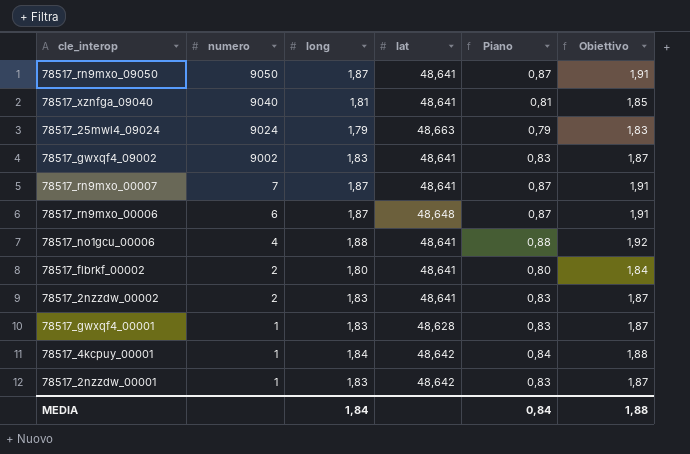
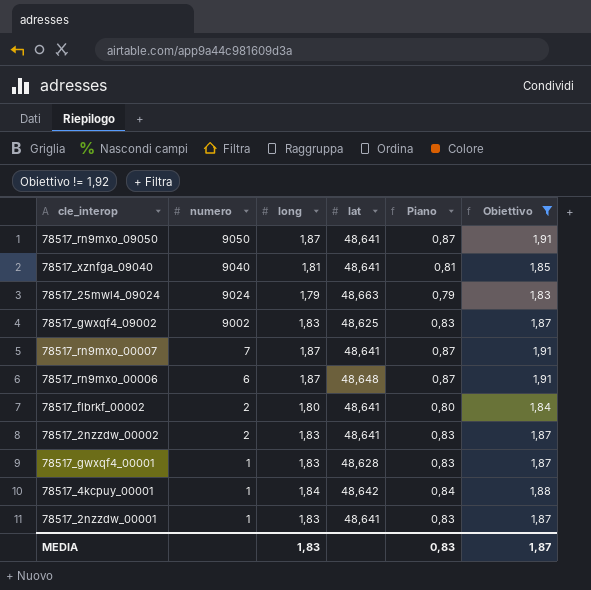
filter: none -> Obiettivo != 1,92
78517_gwxqf4_09002 | lat: 48,641 -> 48,625
78517_2nzzdw_00001 | lat: 48,642 -> 48,641
MEDIA | long: 1,84 -> 1,83
MEDIA | Piano: 0,84 -> 0,83
MEDIA | Obiettivo: 1,88 -> 1,87

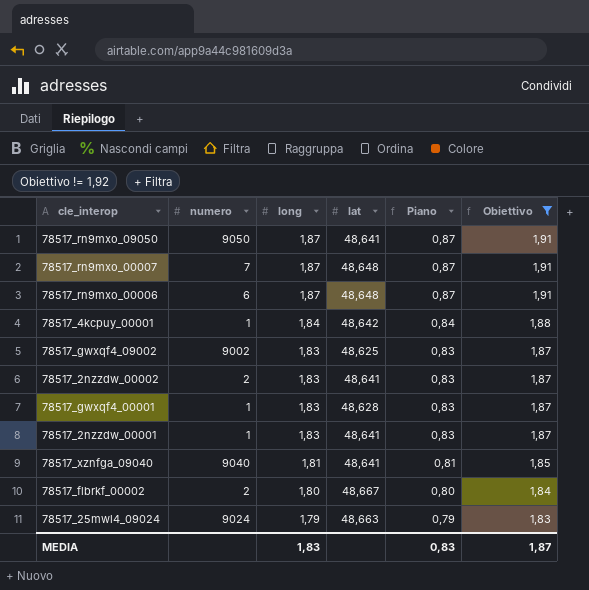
row order: numero descending -> long descending
78517_rn9mxo_00007 | lat: 48,641 -> 48,648
78517_flbrkf_00002 | lat: 48,641 -> 48,667

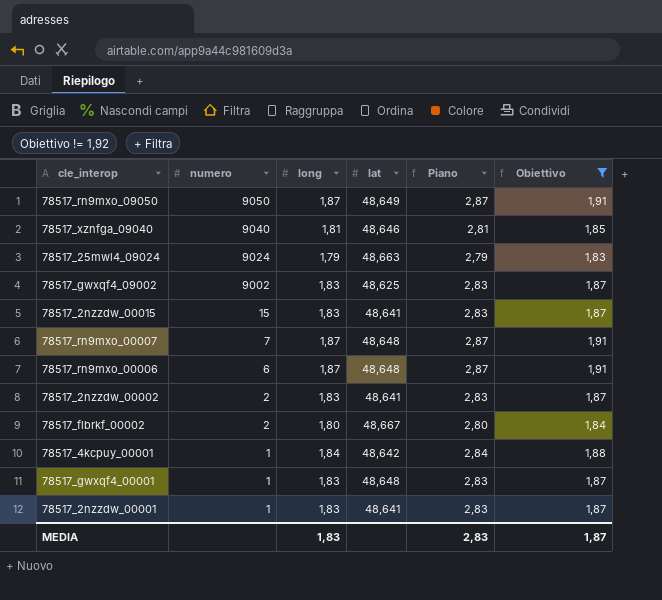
row order: long descending -> numero descending
column Piano | formula: [long] - 1 -> [long] + 1
78517_rn9mxo_09050 | lat: 48,641 -> 48,649
78517_xznfga_09040 | lat: 48,641 -> 48,646
row 78517_2nzzdw_00015: none -> 15 | 1,83 | 48,641 | 2,83 | 1,87
78517_gwxqf4_00001 | lat: 48,628 -> 48,648
MEDIA | Piano: 0,83 -> 2,83

